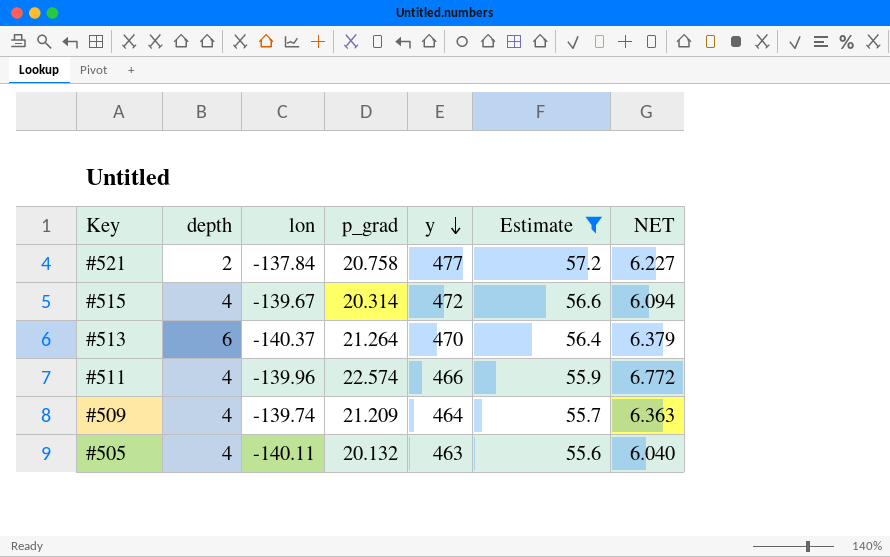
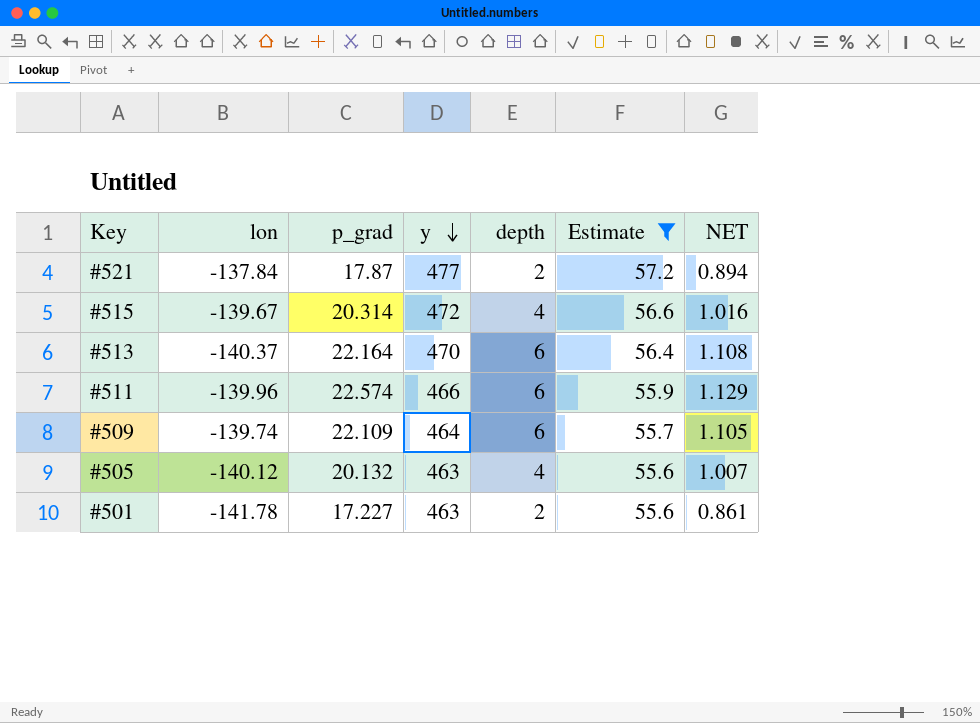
column depth | position: 2 -> 5
column NET | formula: [p_grad] * 0.3 -> [p_grad] * 0.05
#521 | p_grad: 20.758 -> 17.87
#513 | p_grad: 21.264 -> 22.164
#511 | depth: 4 -> 6
#509 | p_grad: 21.209 -> 22.109
#509 | depth: 4 -> 6
#505 | lon: -140.11 -> -140.12
row #501: none -> -141.78 | 17.227 | 463 | 2 | 55.6 | 0.861

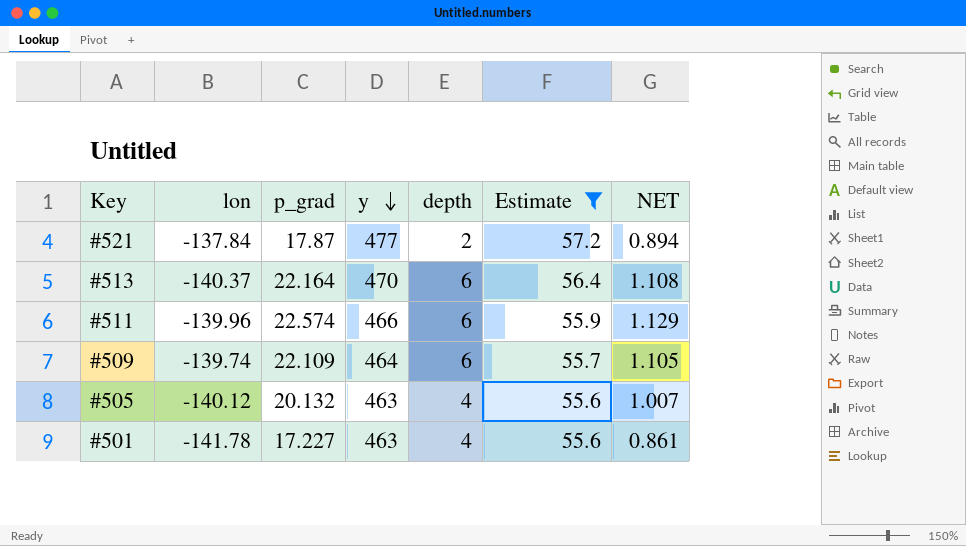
row #515: -139.67 | 20.314 | 472 | 4 | 56.6 | 1.016 -> none
#501 | depth: 2 -> 4

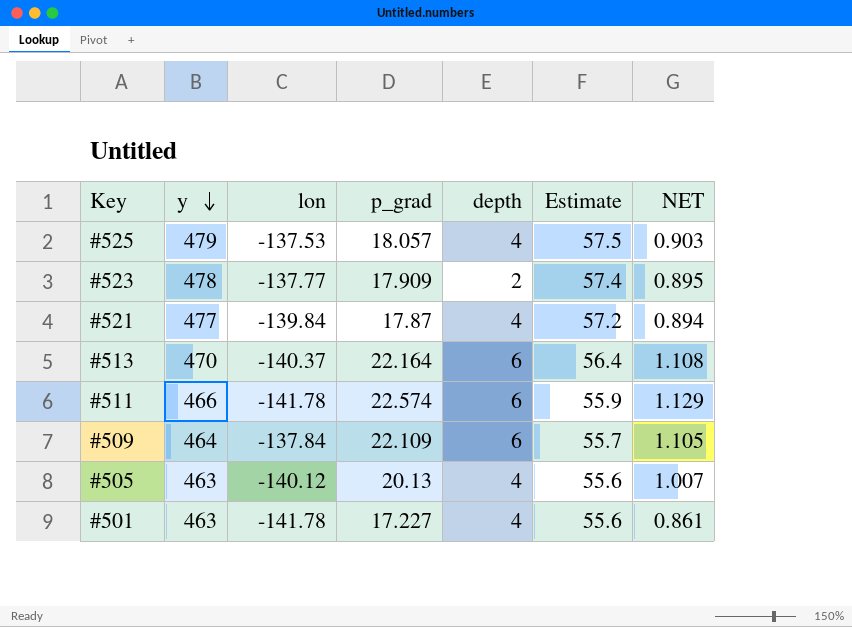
filter: Estimate <= 57.2 -> none
column y | position: 4 -> 2
#521 | lon: -137.84 -> -139.84
#521 | depth: 2 -> 4
#511 | lon: -139.96 -> -141.78
#509 | lon: -139.74 -> -137.84
#505 | p_grad: 20.132 -> 20.13

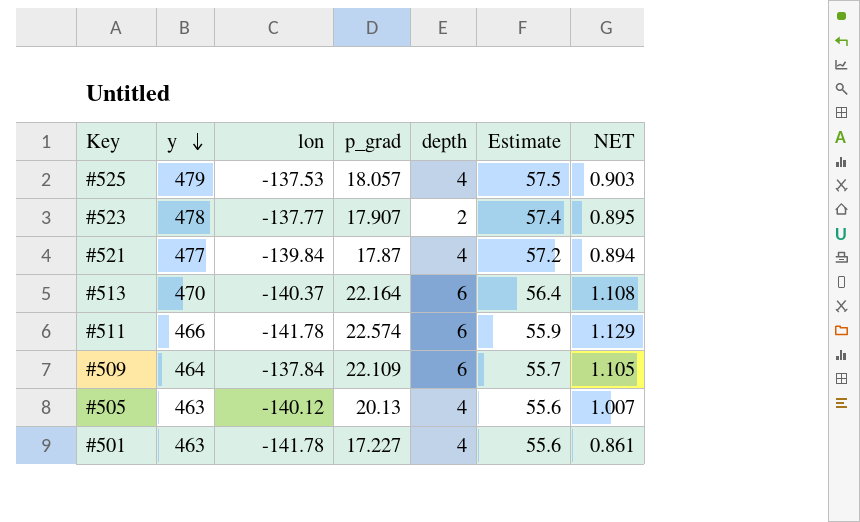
#523 | p_grad: 17.909 -> 17.907

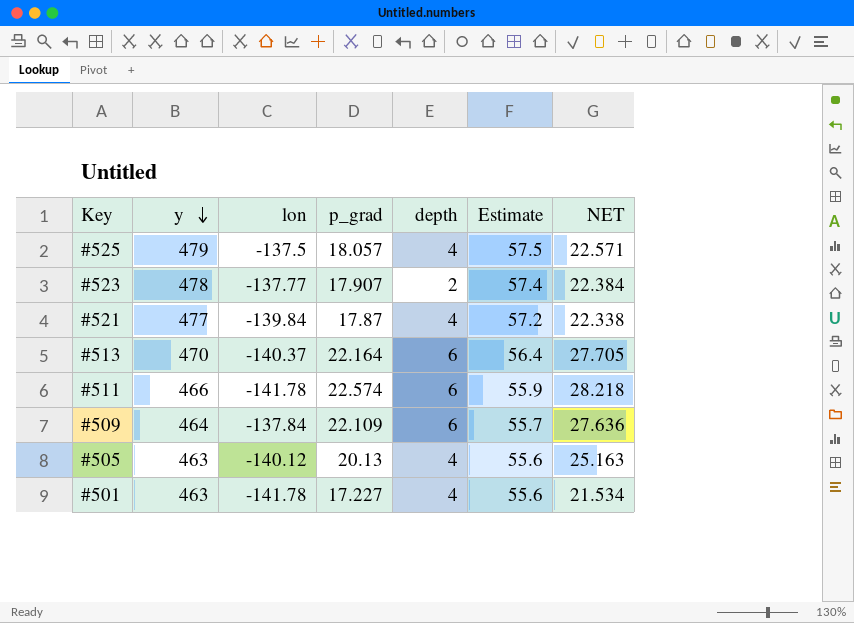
column NET | formula: [p_grad] * 0.05 -> [p_grad] * 1.25
#525 | lon: -137.53 -> -137.5

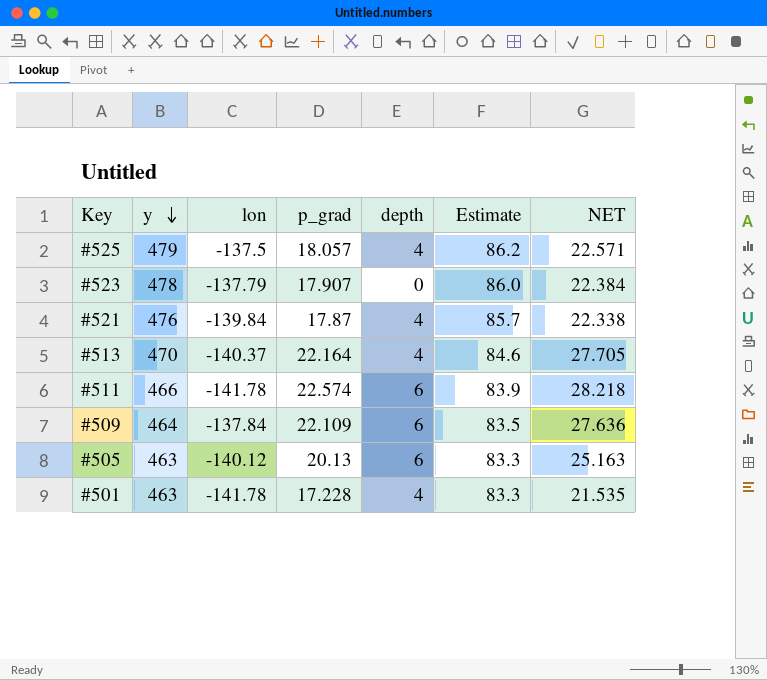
column Estimate | formula: [y] * 0.12 -> [y] * 0.18
#523 | lon: -137.77 -> -137.79
#523 | depth: 2 -> 0
#521 | y: 477 -> 476
#513 | depth: 6 -> 4
#505 | depth: 4 -> 6
#501 | p_grad: 17.227 -> 17.228
#501 | NET: 21.534 -> 21.535

